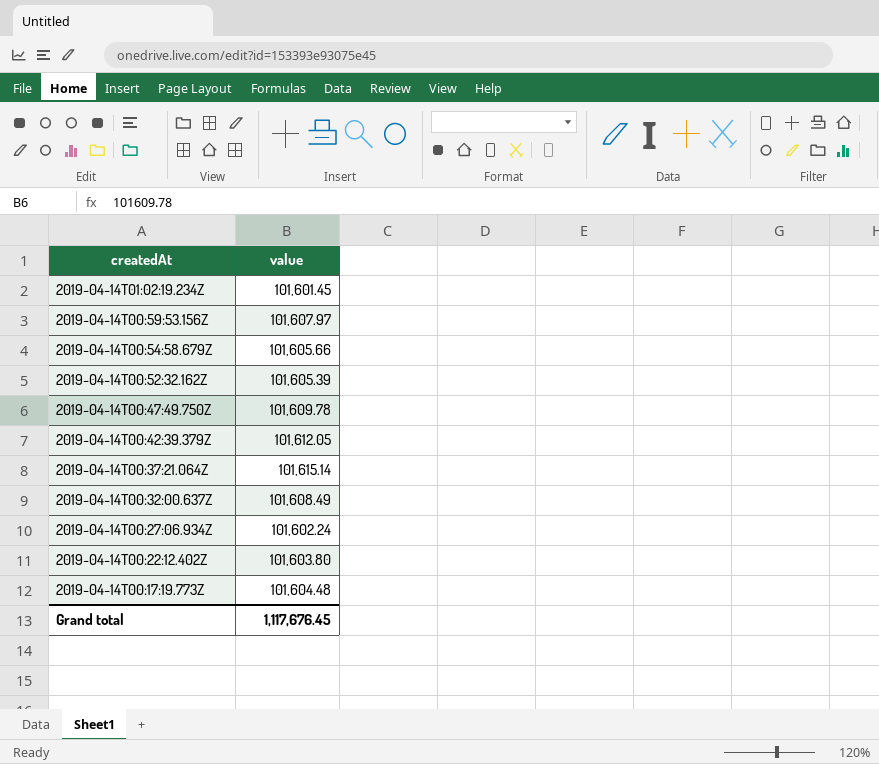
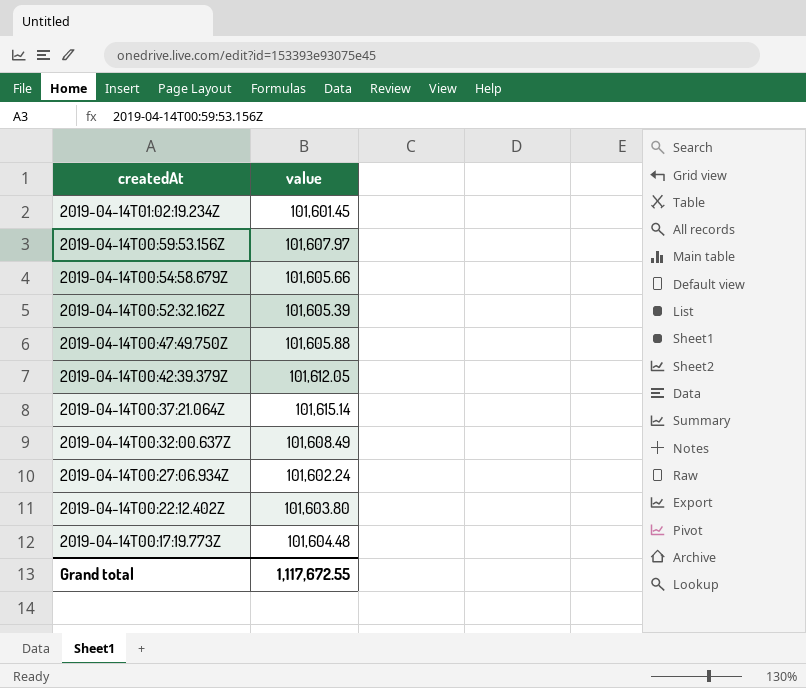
2019-04-14T00:47:49.750Z | value: 101,609.78 -> 101,605.88
Grand total | value: 1,117,676.45 -> 1,117,672.55

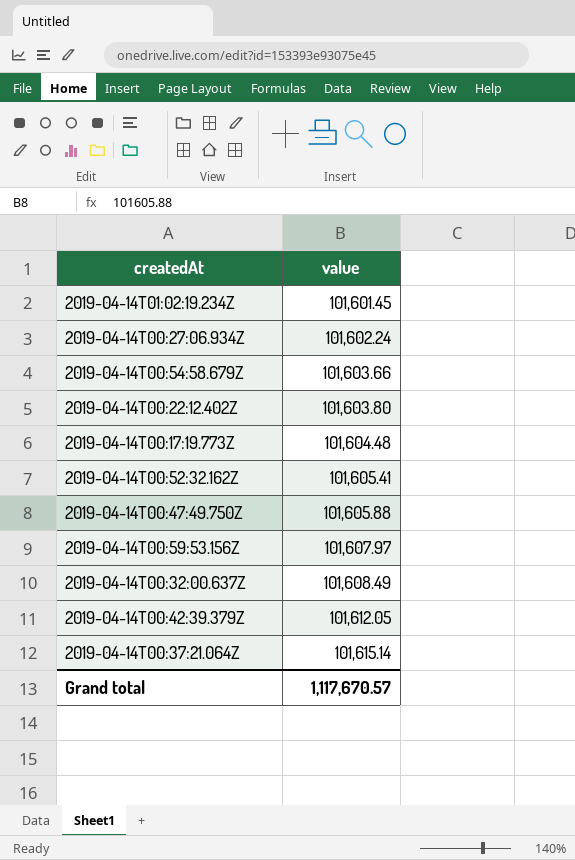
row order: createdAt descending -> value ascending
2019-04-14T00:54:58.679Z | value: 101,605.66 -> 101,603.66
2019-04-14T00:52:32.162Z | value: 101,605.39 -> 101,605.41
Grand total | value: 1,117,672.55 -> 1,117,670.57

